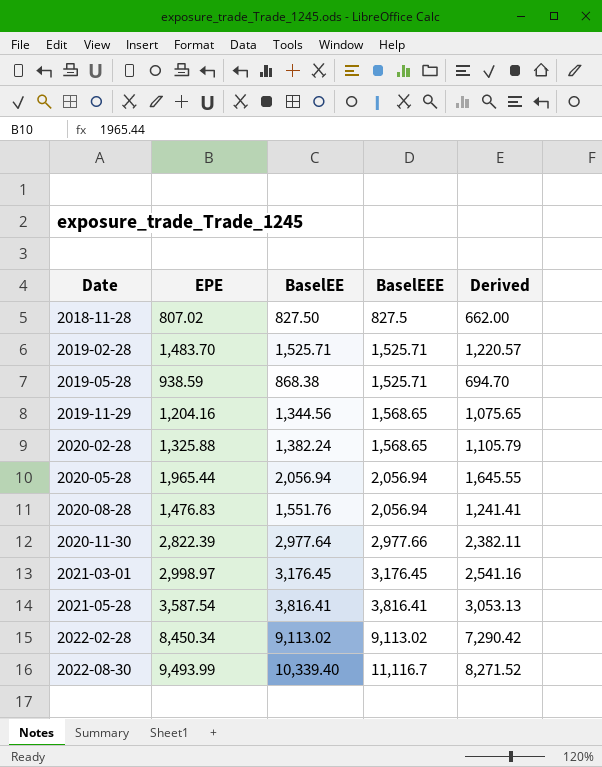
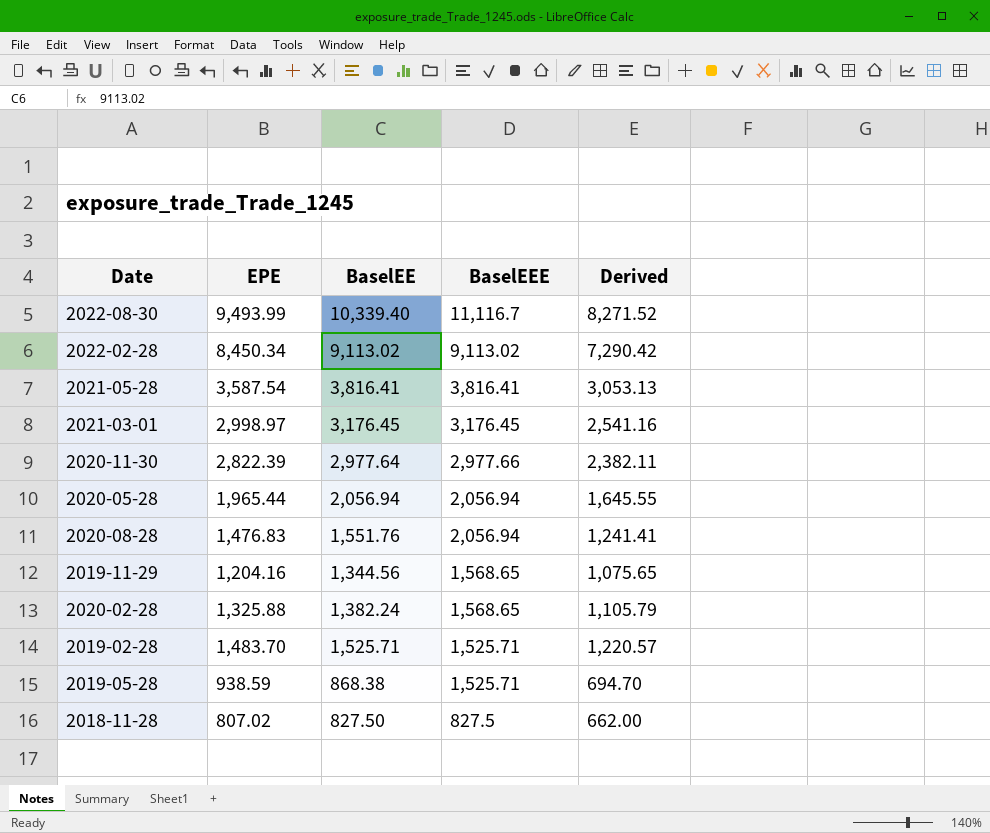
row order: Date ascending -> BaselEEE descending

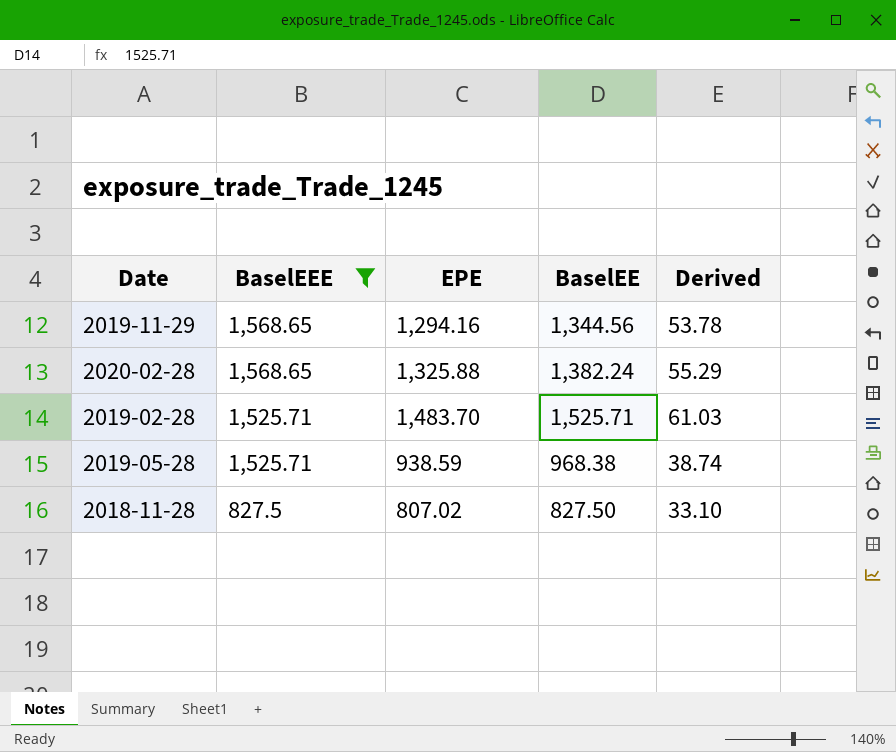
filter: none -> BaselEEE <= 1,568.65
column BaselEEE | position: 4 -> 2
column Derived | formula: [BaselEE] * 0.8 -> [BaselEE] * 0.04
2019-11-29 | EPE: 1,204.16 -> 1,294.16
2019-05-28 | BaselEE: 868.38 -> 968.38

